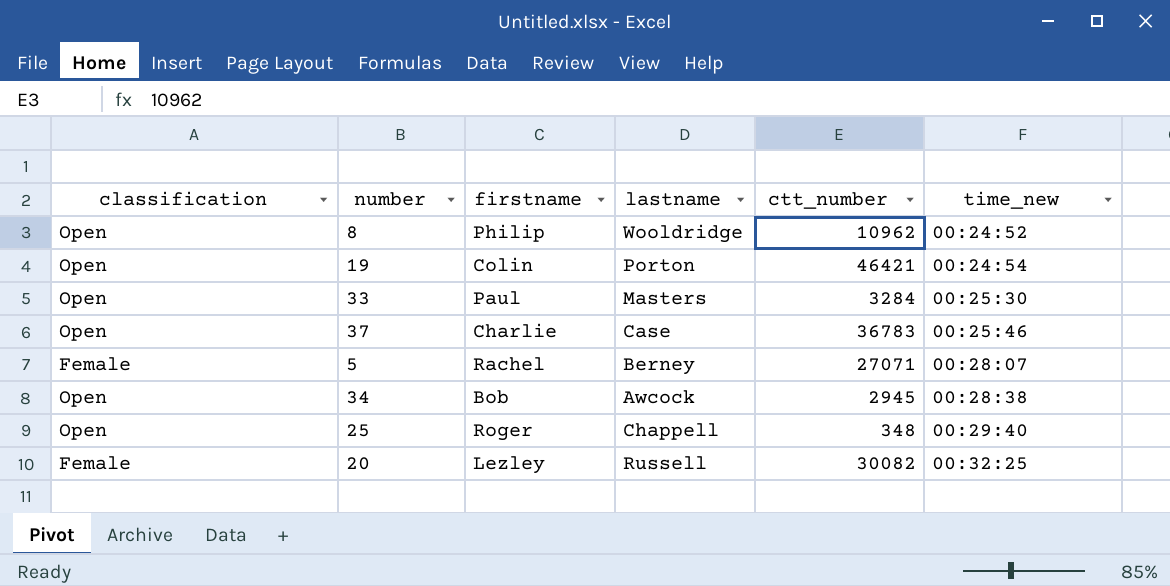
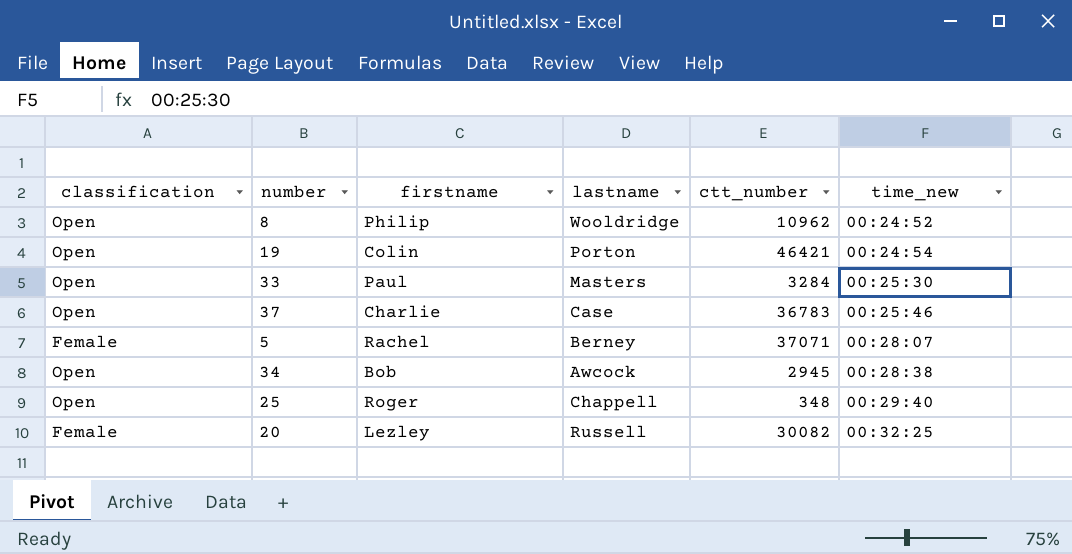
5 | ctt_number: 27071 -> 37071

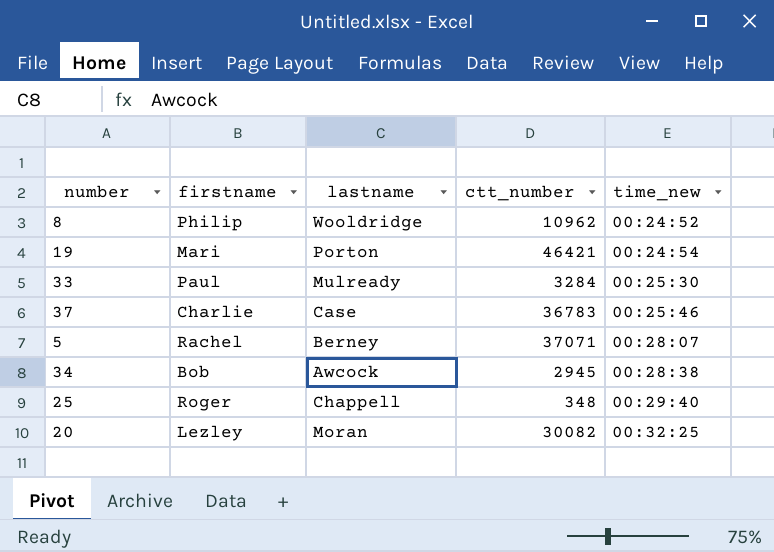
column classification | position: 1 -> none
19 | firstname: Colin -> Mari
33 | lastname: Masters -> Mulready
20 | lastname: Russell -> Moran

